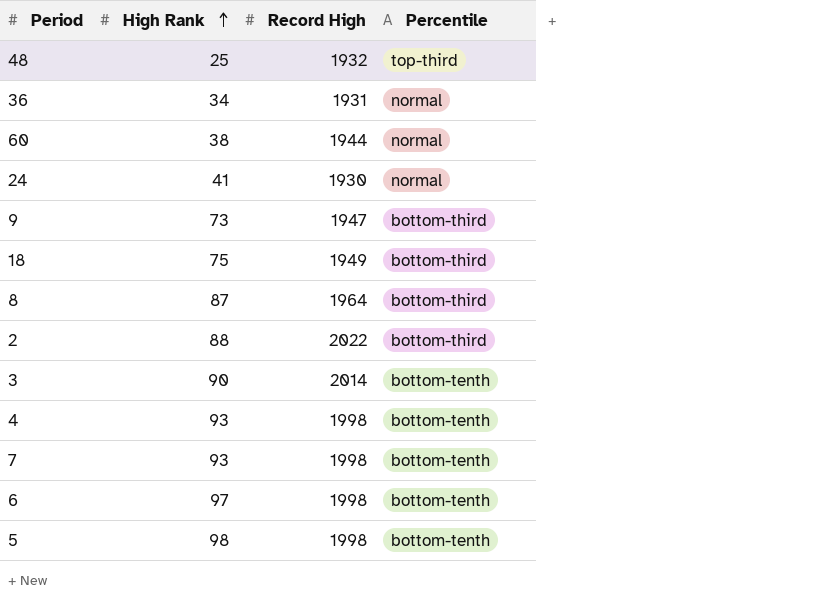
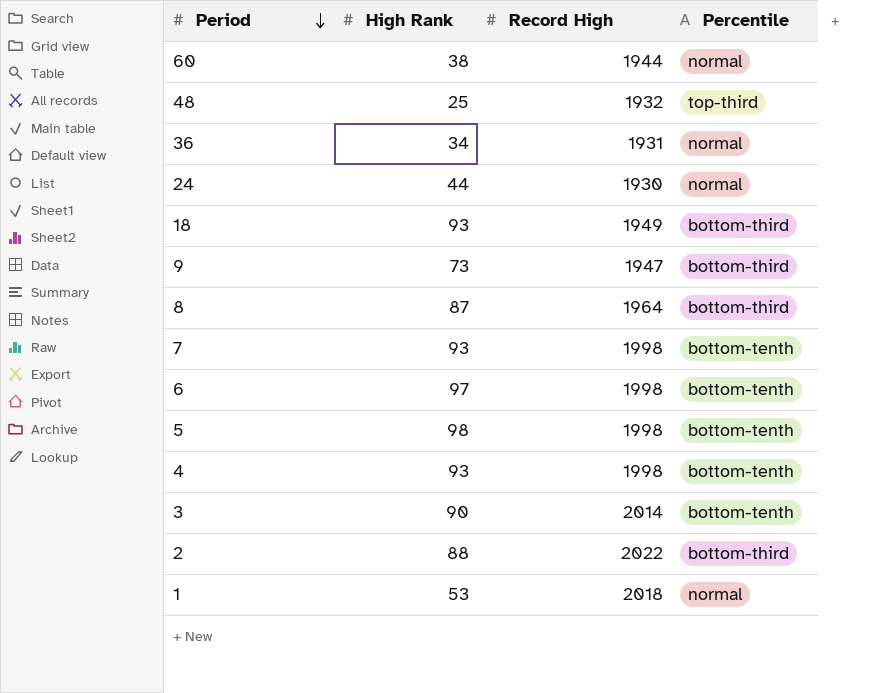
row order: High Rank ascending -> Period descending
24 | High Rank: 41 -> 44
18 | High Rank: 75 -> 93
row 1: none -> 53 | 2018 | normal

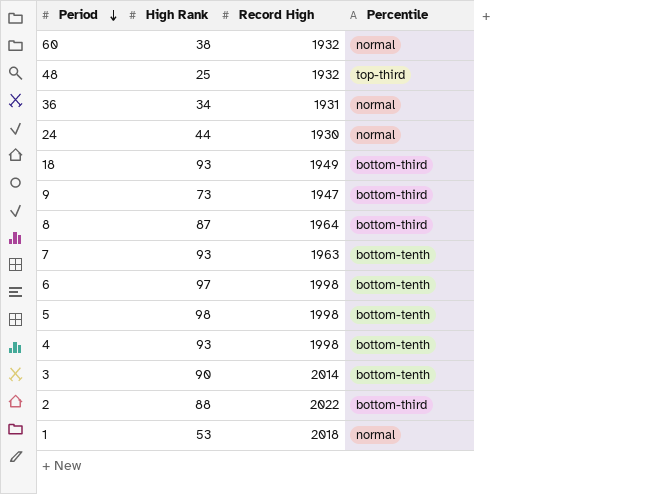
60 | Record High: 1944 -> 1932
7 | Record High: 1998 -> 1963

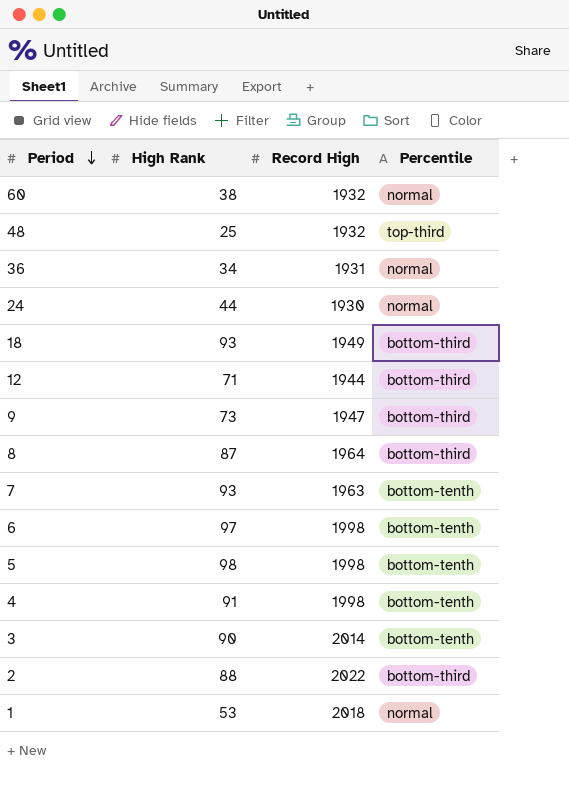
row 12: none -> 71 | 1944 | bottom-third
4 | High Rank: 93 -> 91

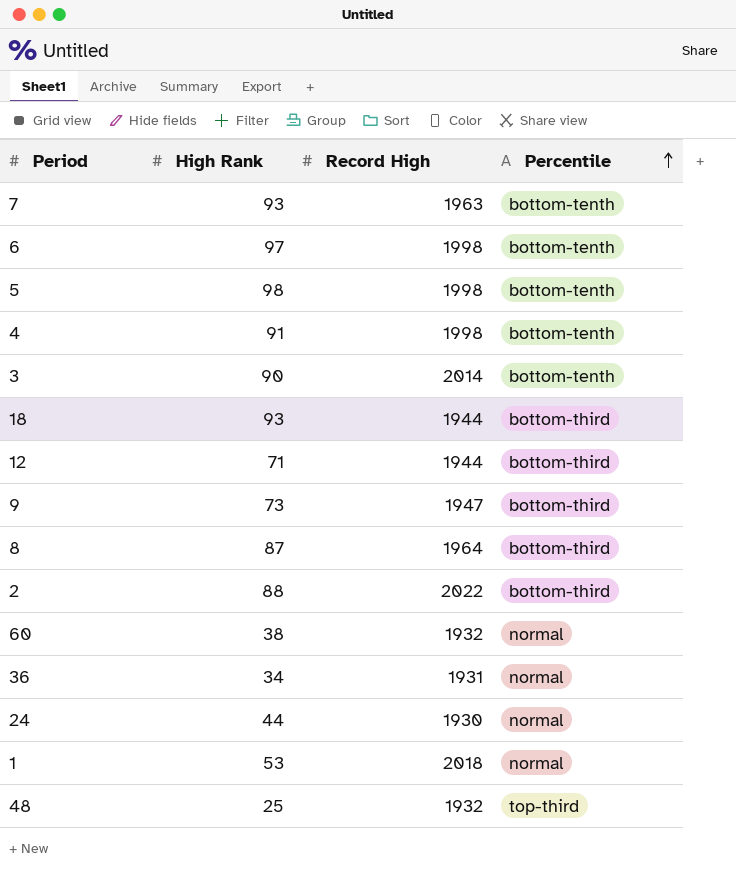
row order: Period descending -> Percentile ascending
18 | Record High: 1949 -> 1944

